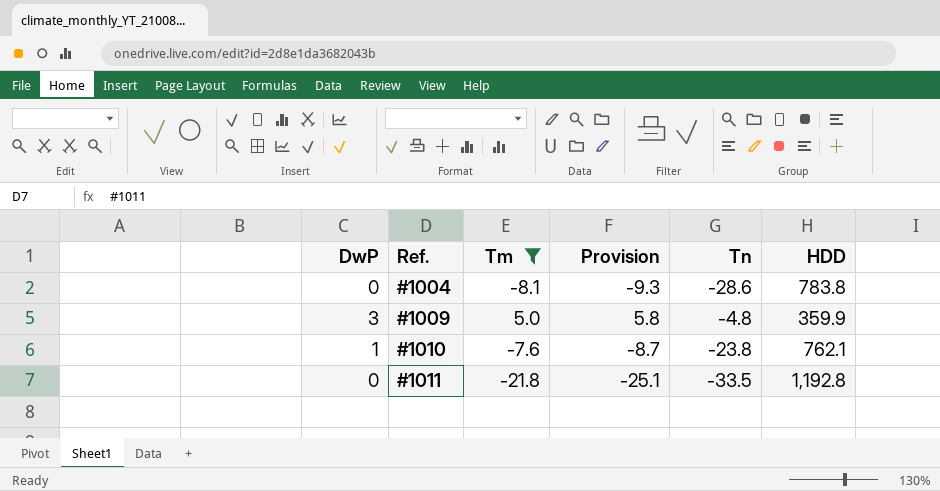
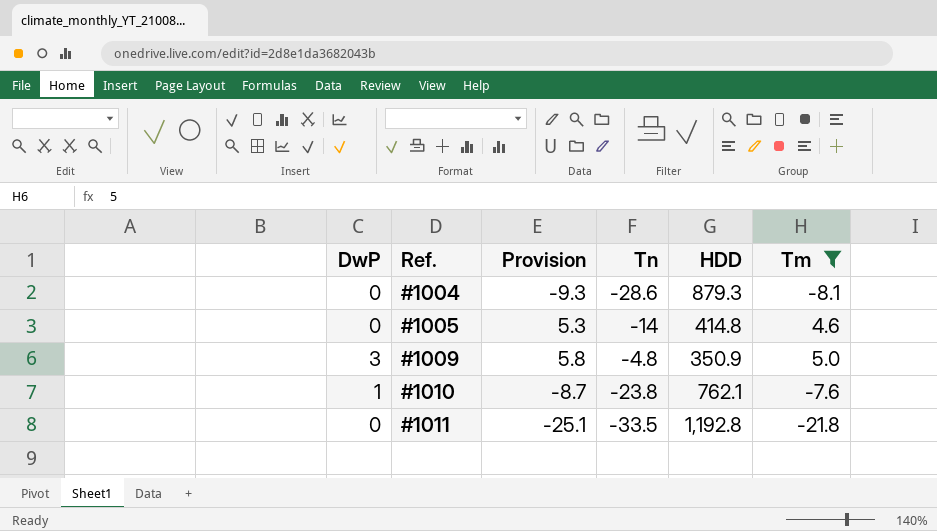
column Tm | position: 3 -> 6
#1004 | HDD: 783.8 -> 879.3
row #1005: none -> 0 | 5.3 | -14 | 414.8 | 4.6
#1009 | HDD: 359.9 -> 350.9

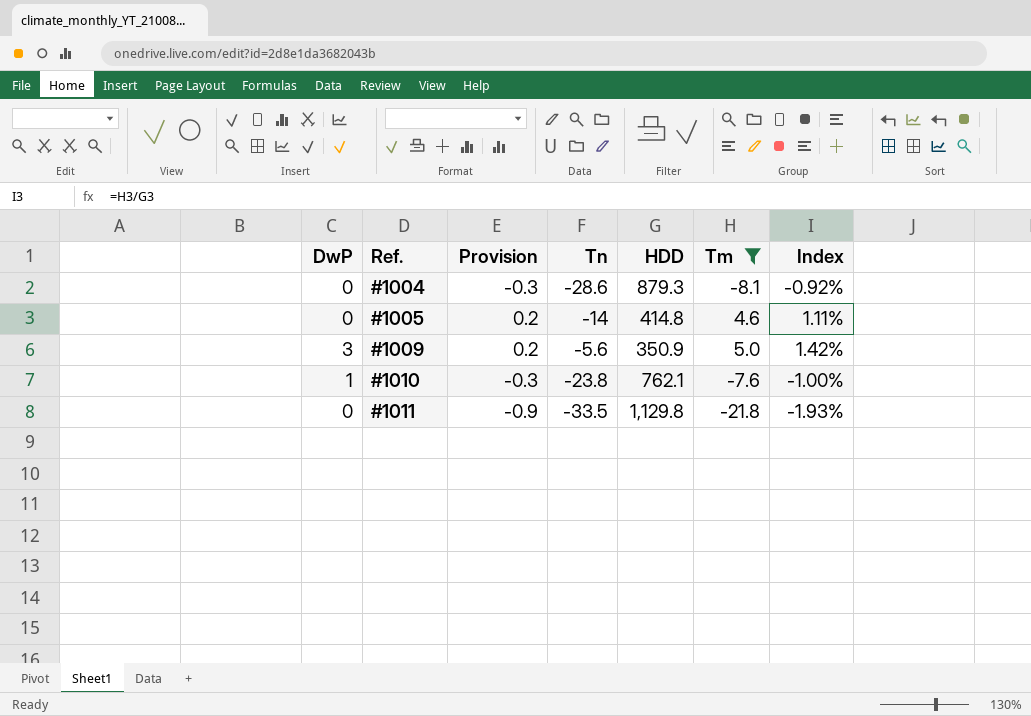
column Provision | formula: [Tm] * 1.15 -> [Tm] * 0.04
column Index | formula: none -> [Tm] / [HDD]
#1009 | Tn: -4.8 -> -5.6
#1011 | HDD: 1,192.8 -> 1,129.8

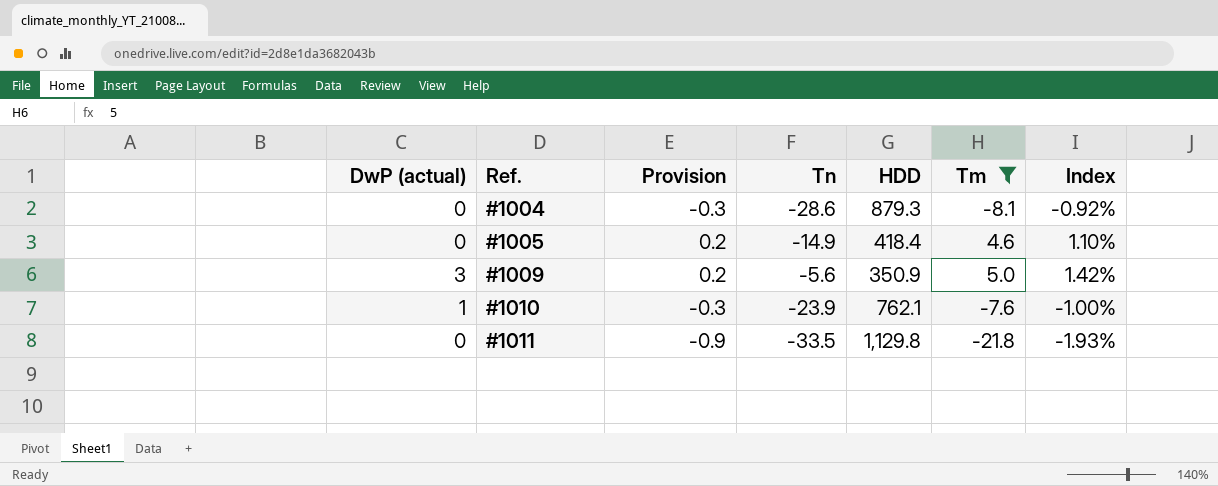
column name: DwP -> DwP (actual)
#1005 | Tn: -14 -> -14.9
#1005 | HDD: 414.8 -> 418.4
#1005 | Index: 1.11% -> 1.10%
#1010 | Tn: -23.8 -> -23.9

